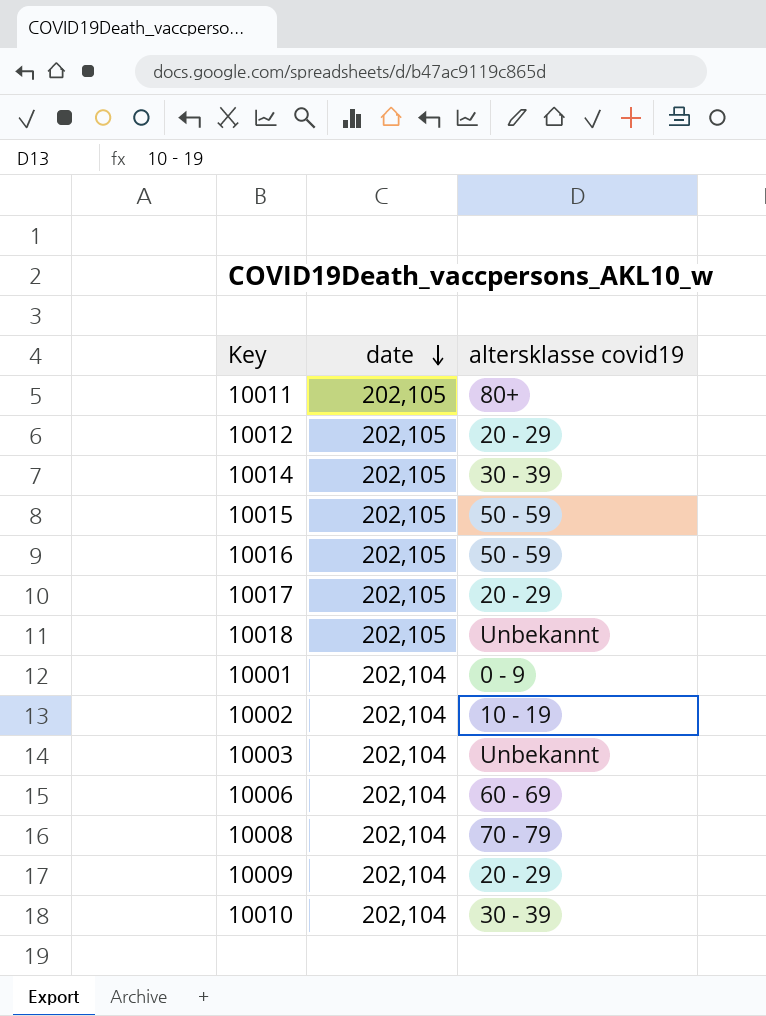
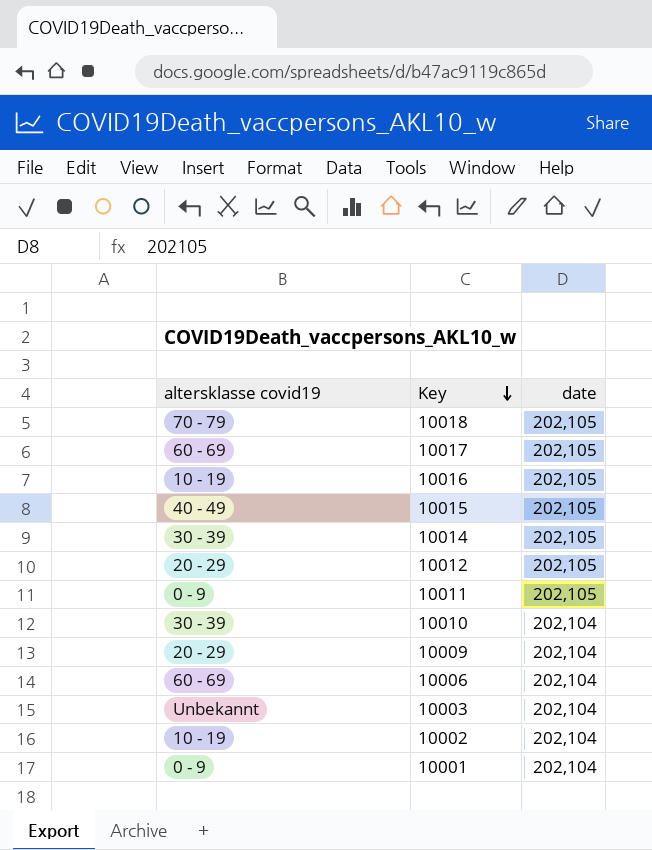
row order: date descending -> Key descending
column altersklasse covid19 | position: 3 -> 1
row 10008: 202,104 | 70 - 79 -> none
10018 | altersklasse covid19: Unbekannt -> 70 - 79
10017 | altersklasse covid19: 20 - 29 -> 60 - 69
10016 | altersklasse covid19: 50 - 59 -> 10 - 19
10015 | altersklasse covid19: 50 - 59 -> 40 - 49
10011 | altersklasse covid19: 80+ -> 0 - 9

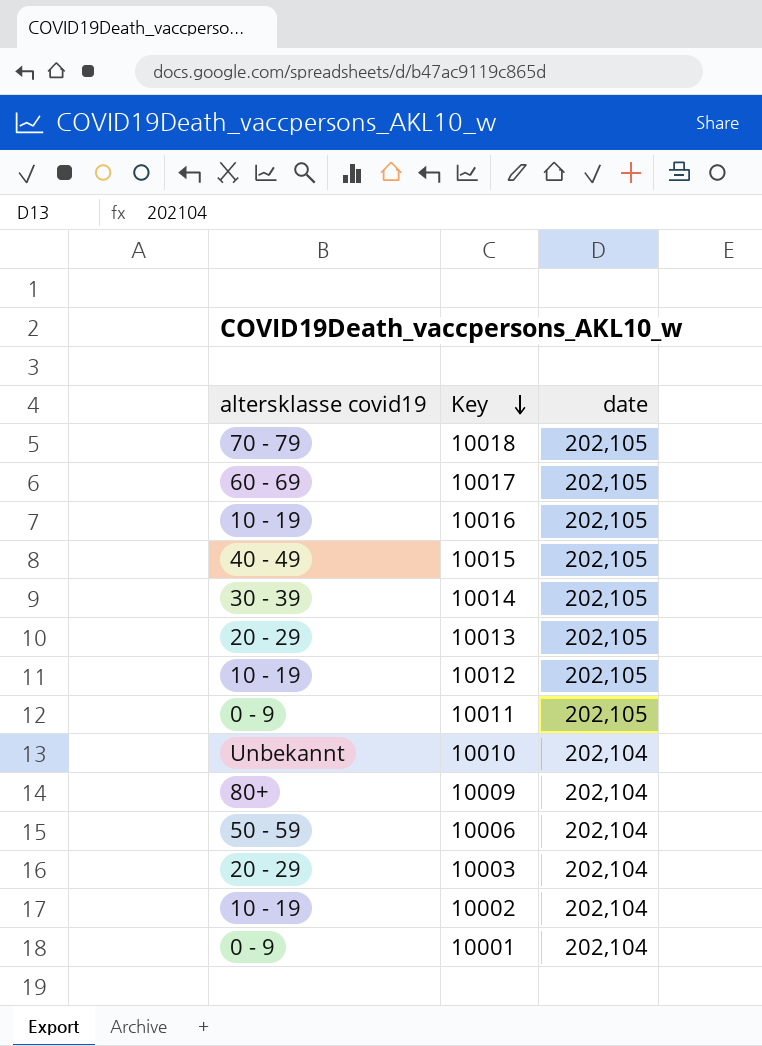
row 10013: none -> 20 - 29 | 202,105
10012 | altersklasse covid19: 20 - 29 -> 10 - 19
10010 | altersklasse covid19: 30 - 39 -> Unbekannt
10009 | altersklasse covid19: 20 - 29 -> 80+
10006 | altersklasse covid19: 60 - 69 -> 50 - 59
10003 | altersklasse covid19: Unbekannt -> 20 - 29

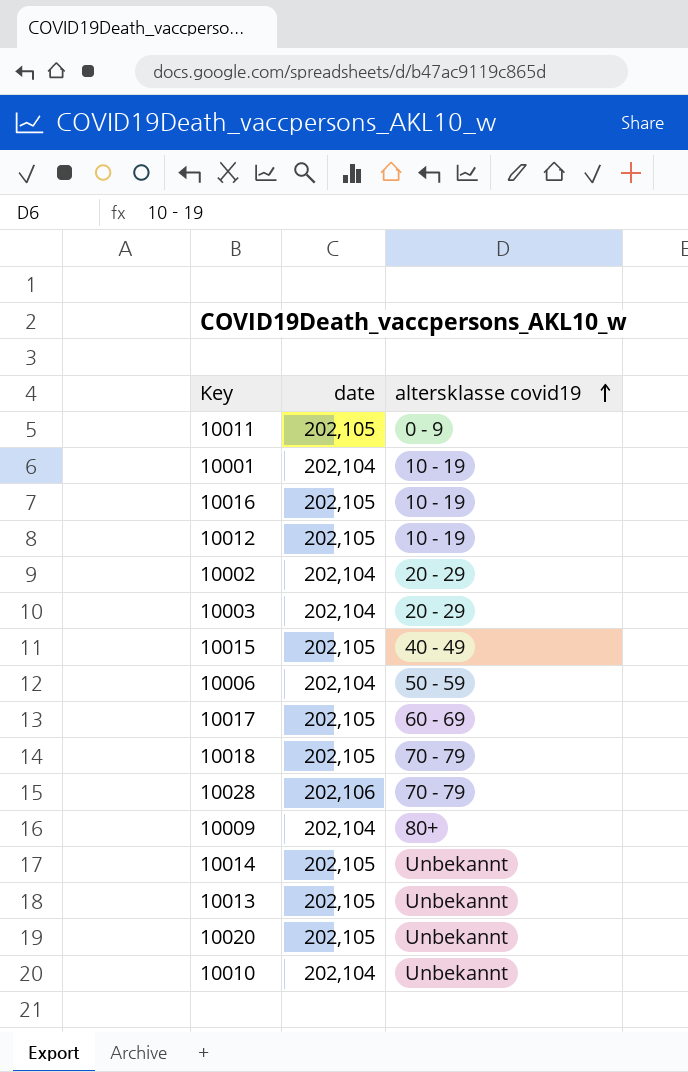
row order: Key descending -> altersklasse covid19 ascending
column altersklasse covid19 | position: 1 -> 3
10001 | altersklasse covid19: 0 - 9 -> 10 - 19
10002 | altersklasse covid19: 10 - 19 -> 20 - 29
row 10028: none -> 202,106 | 70 - 79
10014 | altersklasse covid19: 30 - 39 -> Unbekannt
10013 | altersklasse covid19: 20 - 29 -> Unbekannt
row 10020: none -> 202,105 | Unbekannt

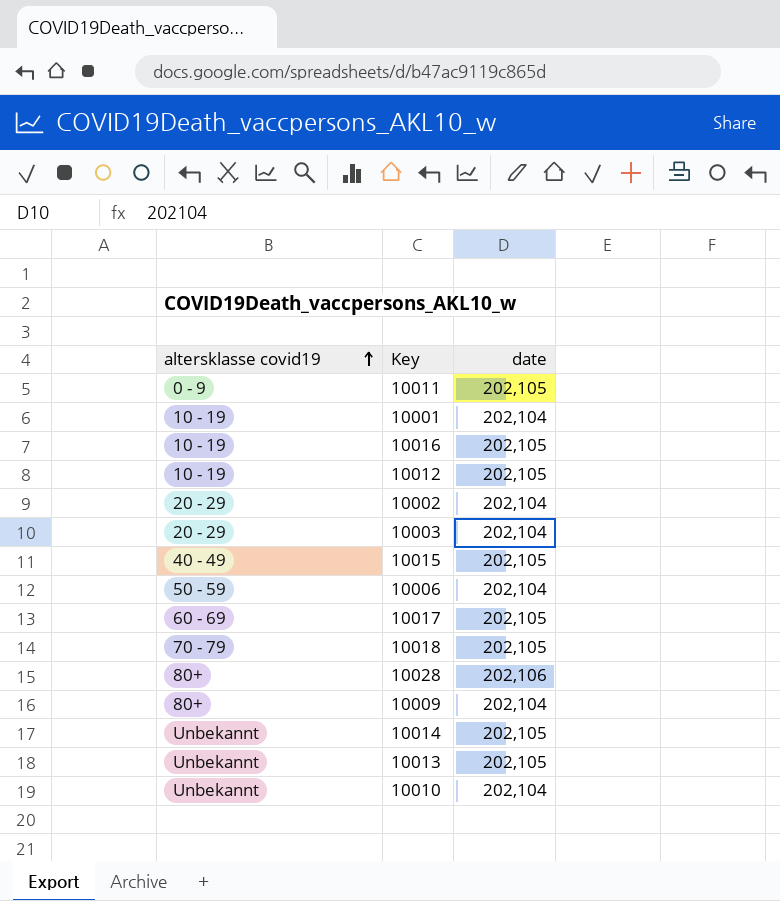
column altersklasse covid19 | position: 3 -> 1
row 10020: 202,105 | Unbekannt -> none
10028 | altersklasse covid19: 70 - 79 -> 80+

